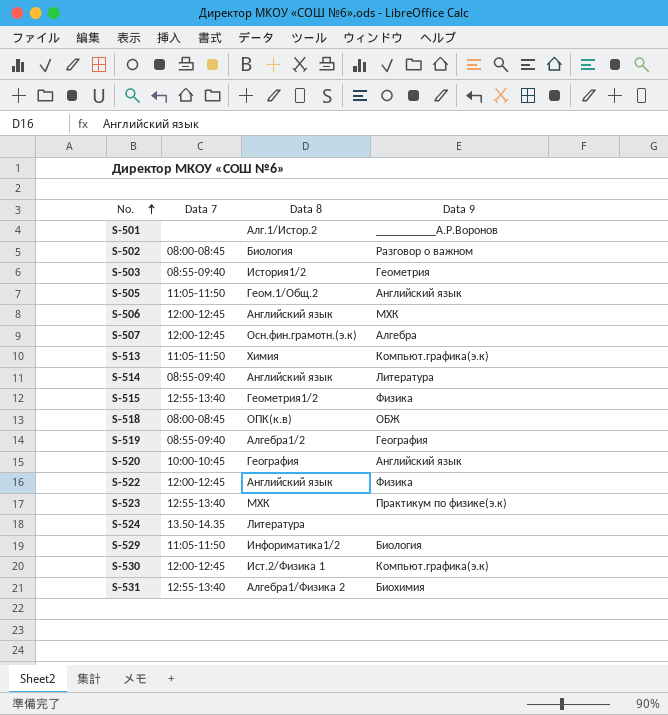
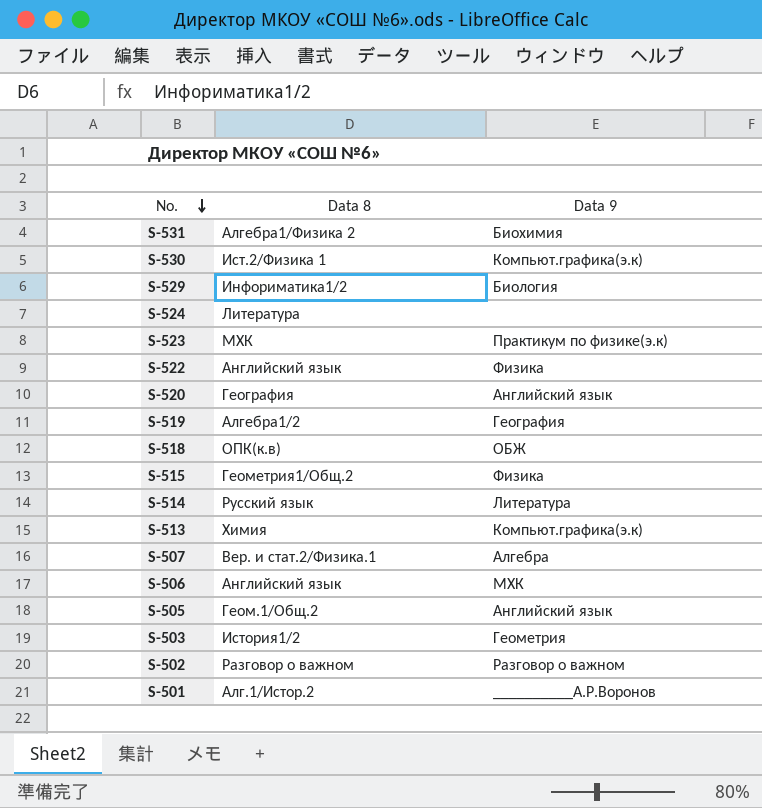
row order: No. ascending -> No. descending
column Data 7 | position: 2 -> none
S-515 | Data 8: Геометрия1/2 -> Геометрия1/Общ.2
S-514 | Data 8: Английский язык -> Русский язык
S-507 | Data 8: Осн.фин.грамотн.(э.к) -> Вер. и стат.2/Физика.1
S-502 | Data 8: Биология -> Разговор о важном

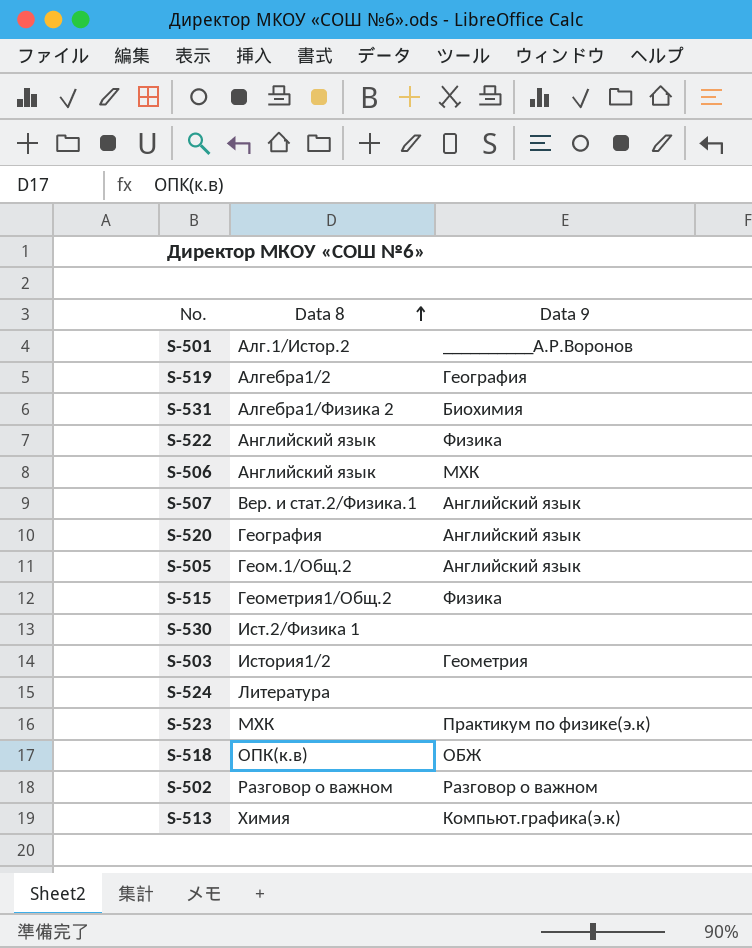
row order: No. descending -> Data 8 ascending
row S-529: Инфориматика1/2 | Биология -> none
row S-514: Русский язык | Литература -> none
S-507 | Data 9: Алгебра -> Английский язык
S-530 | Data 9: Компьют.графика(э.к) -> none

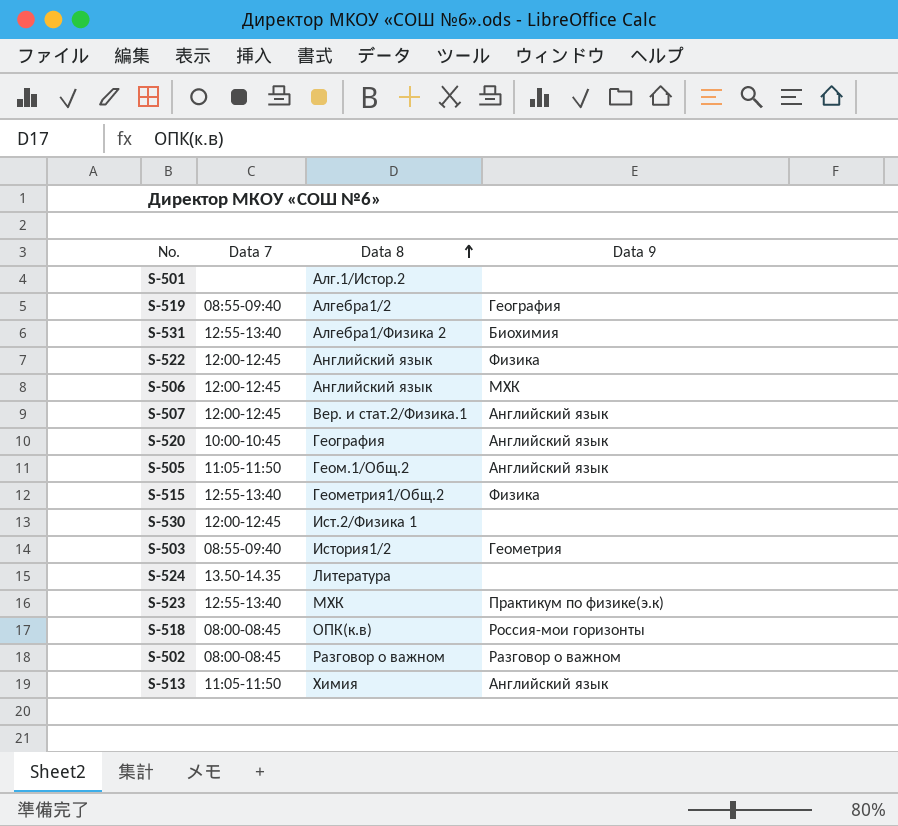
column Data 7 | position: none -> 2
S-501 | Data 9: __________А.Р.Воронов -> none
S-518 | Data 9: ОБЖ -> Россия-мои горизонты
S-513 | Data 9: Компьют.графика(э.к) -> Английский язык

